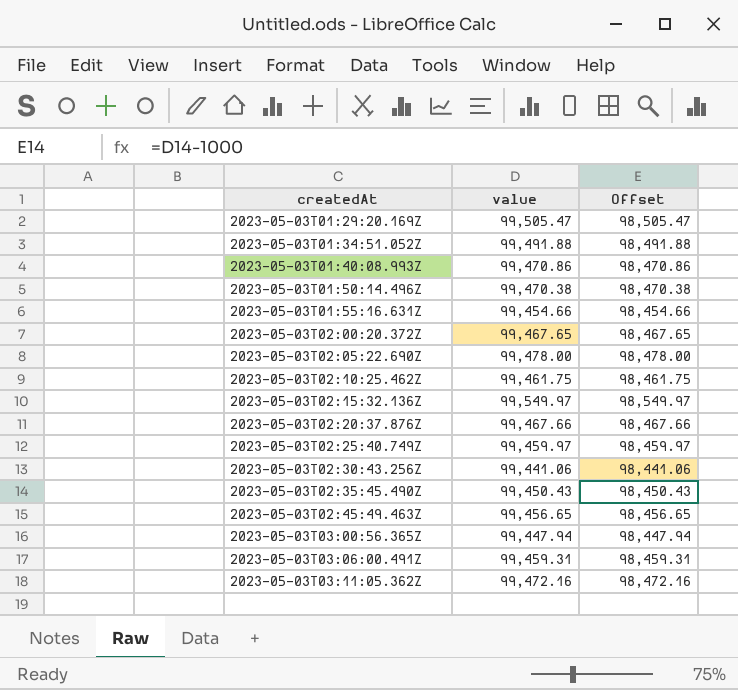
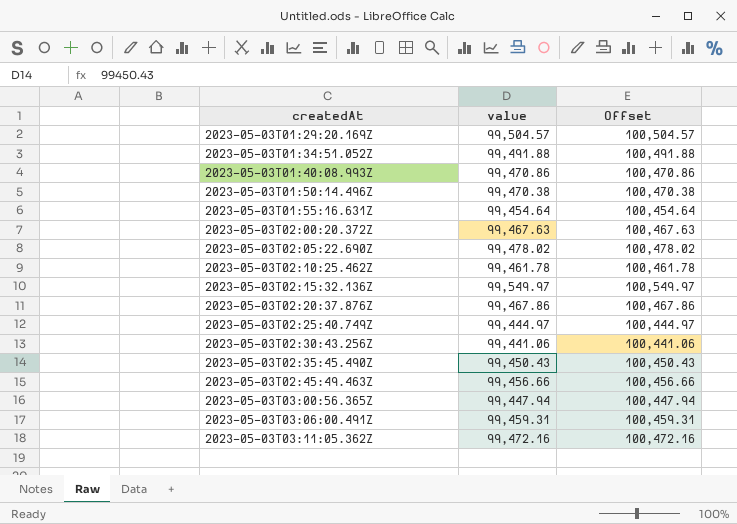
column Offset | formula: [value] - 1000 -> [value] + 1000
2023-05-03T01:29:20.169Z | value: 99,505.47 -> 99,504.57
2023-05-03T01:55:16.631Z | value: 99,454.66 -> 99,454.64
2023-05-03T02:00:20.372Z | value: 99,467.65 -> 99,467.63
2023-05-03T02:05:22.690Z | value: 99,478.00 -> 99,478.02
2023-05-03T02:10:25.462Z | value: 99,461.75 -> 99,461.78
2023-05-03T02:20:37.876Z | value: 99,467.66 -> 99,467.86
2023-05-03T02:25:40.749Z | value: 99,459.97 -> 99,444.97
2023-05-03T02:45:49.463Z | value: 99,456.65 -> 99,456.66

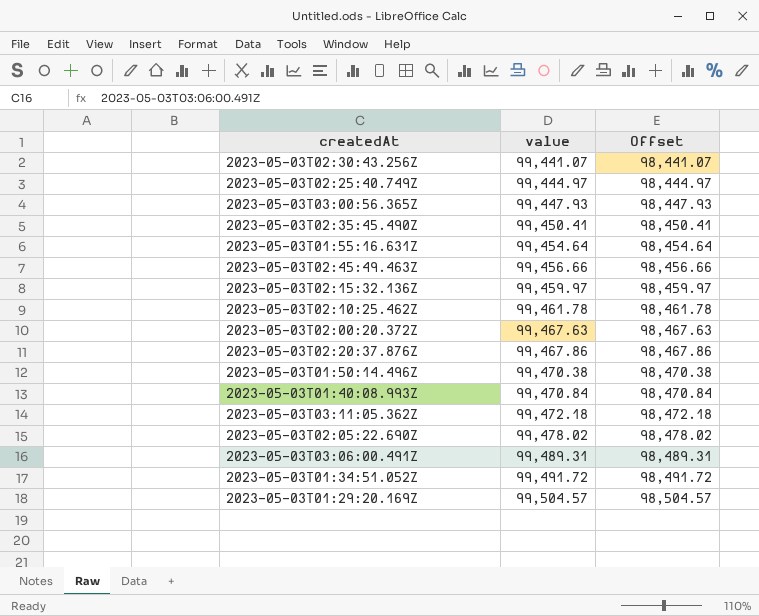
row order: createdAt ascending -> value ascending
column Offset | formula: [value] + 1000 -> [value] - 1000
2023-05-03T02:30:43.256Z | value: 99,441.06 -> 99,441.07
2023-05-03T03:00:56.365Z | value: 99,447.94 -> 99,447.93
2023-05-03T02:35:45.490Z | value: 99,450.43 -> 99,450.41
2023-05-03T02:15:32.136Z | value: 99,549.97 -> 99,459.97
2023-05-03T01:40:08.993Z | value: 99,470.86 -> 99,470.84
2023-05-03T03:11:05.362Z | value: 99,472.16 -> 99,472.18
2023-05-03T03:06:00.491Z | value: 99,459.31 -> 99,489.31
2023-05-03T01:34:51.052Z | value: 99,491.88 -> 99,491.72

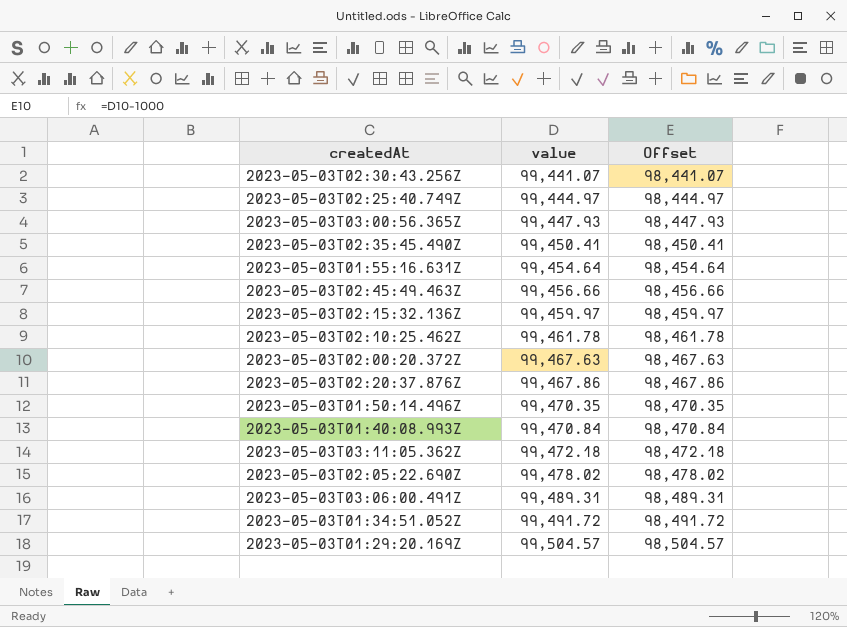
2023-05-03T01:50:14.496Z | value: 99,470.38 -> 99,470.35
2023-05-03T01:50:14.496Z | Offset: 98,470.38 -> 98,470.35

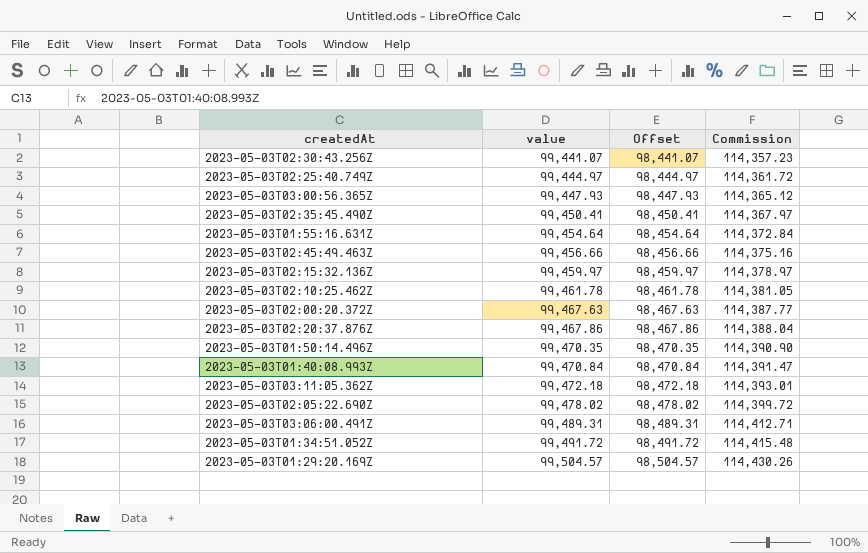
column Commission | formula: none -> [value] * 1.15

